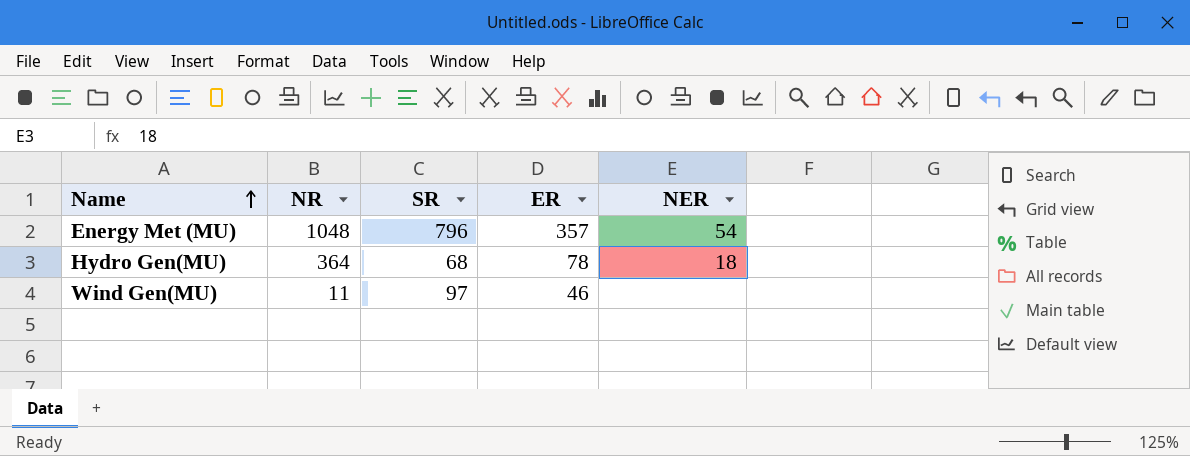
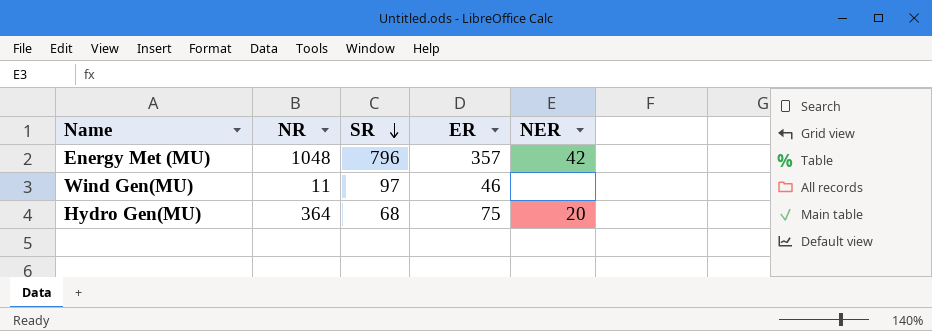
row order: Name ascending -> SR descending
Energy Met (MU) | NER: 54 -> 42
Hydro Gen(MU) | ER: 78 -> 75
Hydro Gen(MU) | NER: 18 -> 20

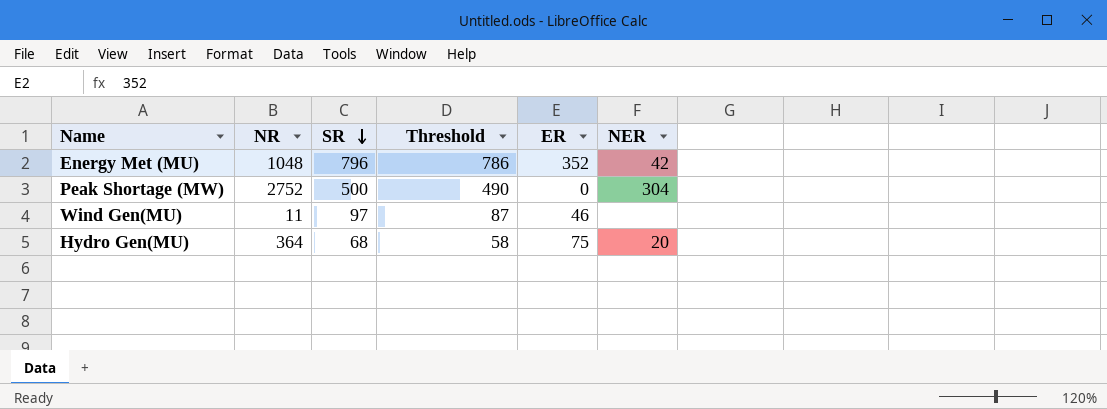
column Threshold | formula: none -> [SR] - 10
Energy Met (MU) | ER: 357 -> 352
row Peak Shortage (MW): none -> 2752 | 500 | 490 | 0 | 304

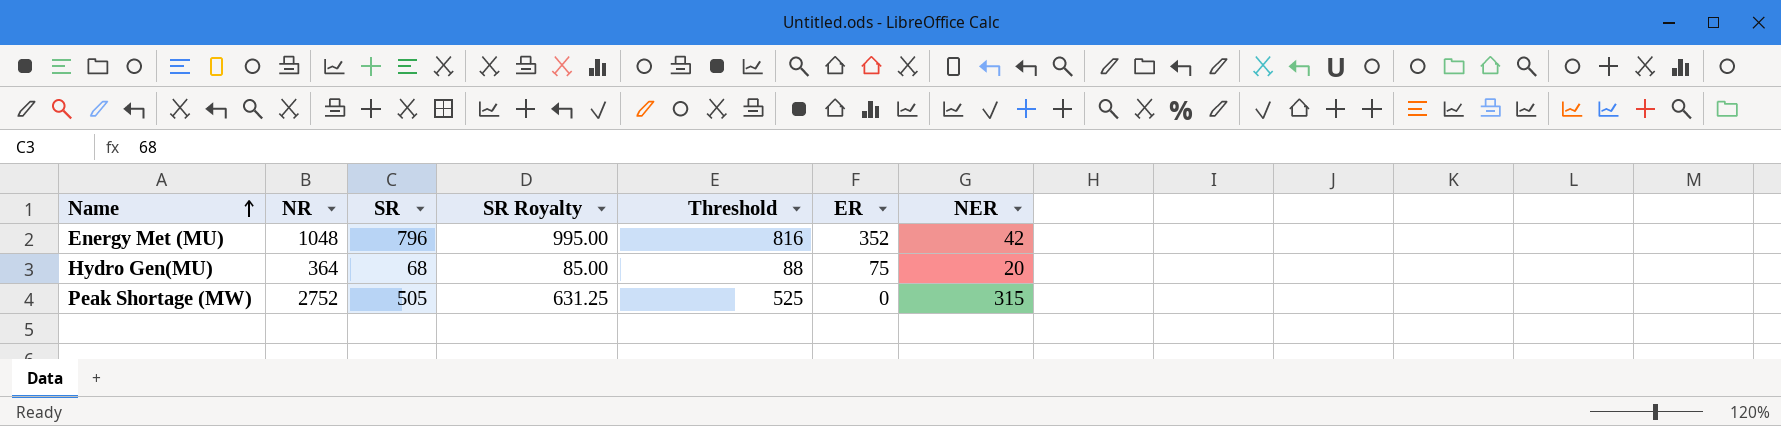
row order: SR descending -> Name ascending
column SR Royalty | formula: none -> [SR] * 1.25
column Threshold | formula: [SR] - 10 -> [SR] + 20
row Wind Gen(MU): 11 | 97 | 87 | 46 | none -> none
Peak Shortage (MW) | SR: 500 -> 505
Peak Shortage (MW) | NER: 304 -> 315

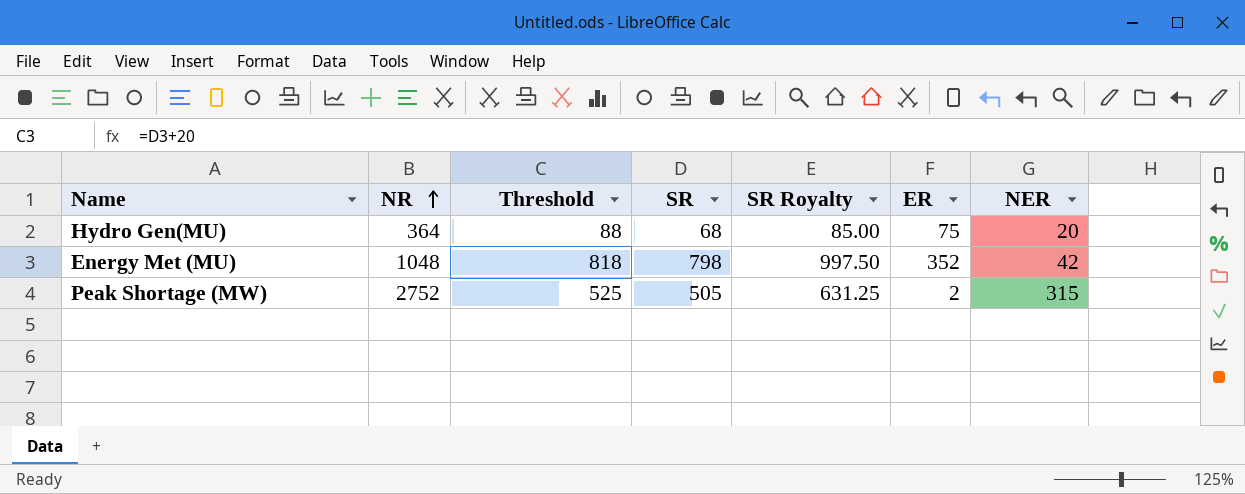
row order: Name ascending -> NR ascending
column Threshold | position: 5 -> 3
Energy Met (MU) | Threshold: 816 -> 818
Energy Met (MU) | SR: 796 -> 798
Energy Met (MU) | SR Royalty: 995.00 -> 997.50
Peak Shortage (MW) | ER: 0 -> 2

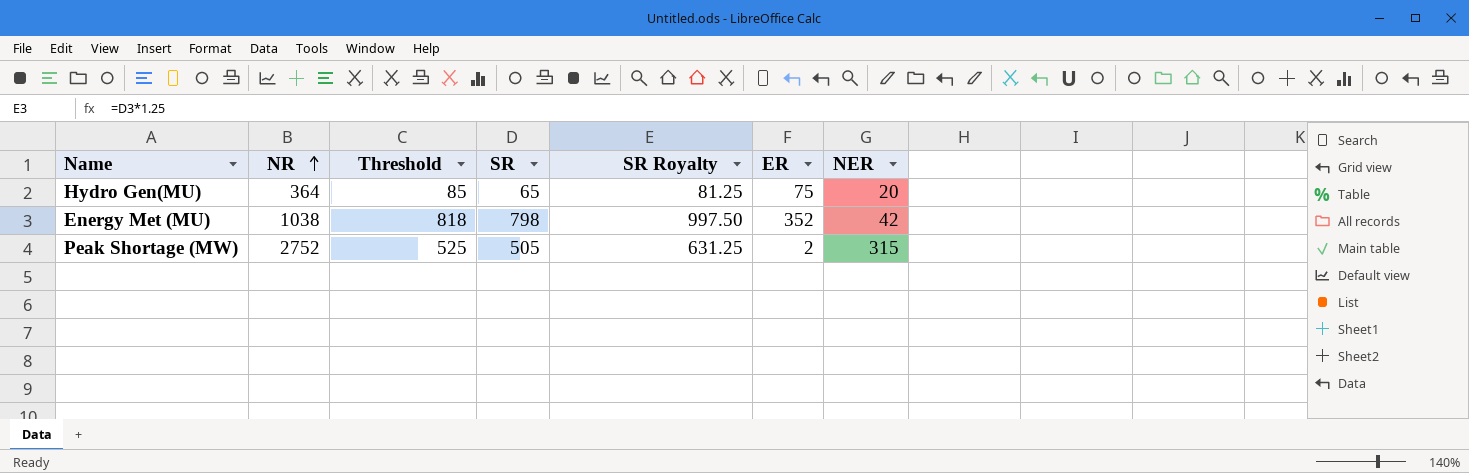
Hydro Gen(MU) | Threshold: 88 -> 85
Hydro Gen(MU) | SR: 68 -> 65
Hydro Gen(MU) | SR Royalty: 85.00 -> 81.25
Energy Met (MU) | NR: 1048 -> 1038

